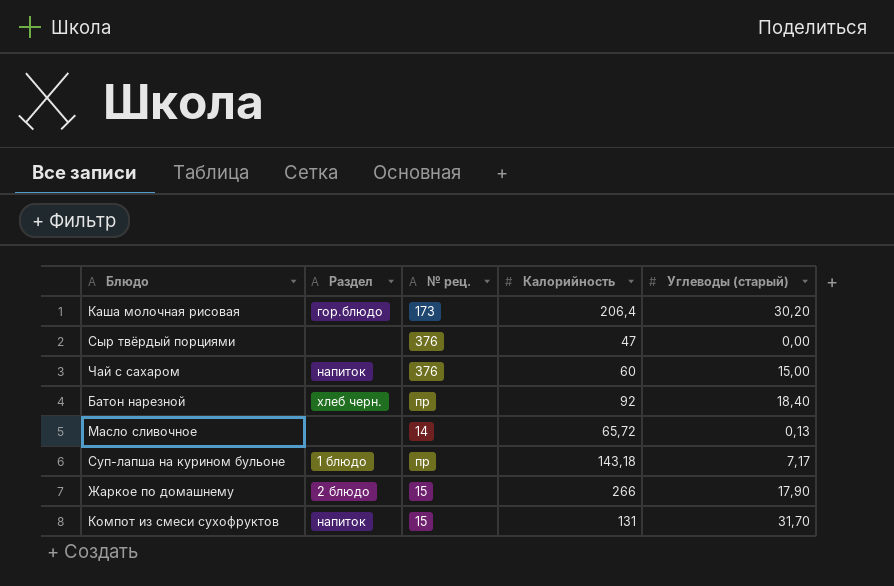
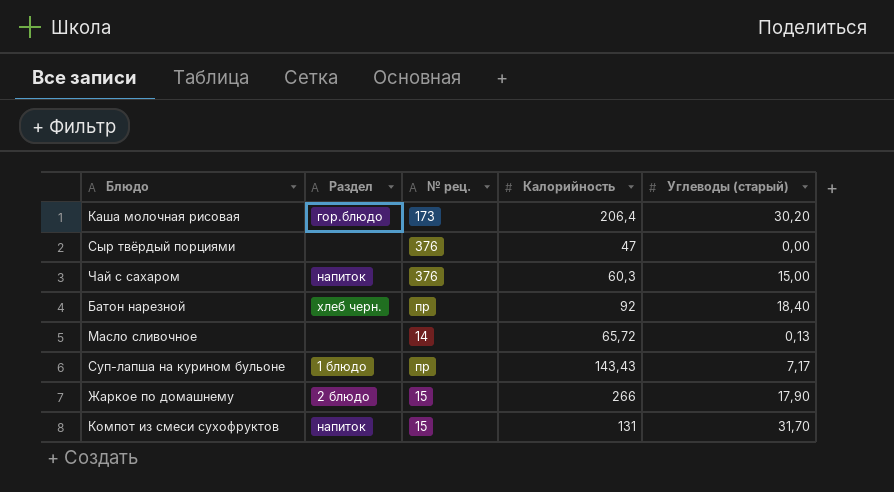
Чай с сахаром | Калорийность: 60 -> 60,3
Суп-лапша на курином бульоне | Калорийность: 143,18 -> 143,43

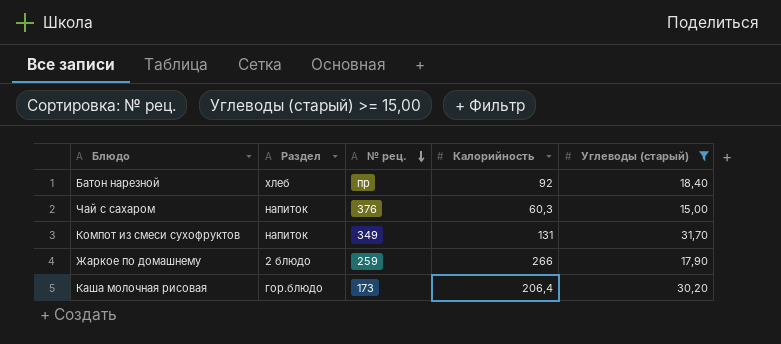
filter: none -> Углеводы (старый) >= 15,00
row order: none -> № рец. descending
Батон нарезной | Раздел: хлеб черн. -> хлеб
Компот из смеси сухофруктов | № рец.: 15 -> 349
Жаркое по домашнему | № рец.: 15 -> 259

